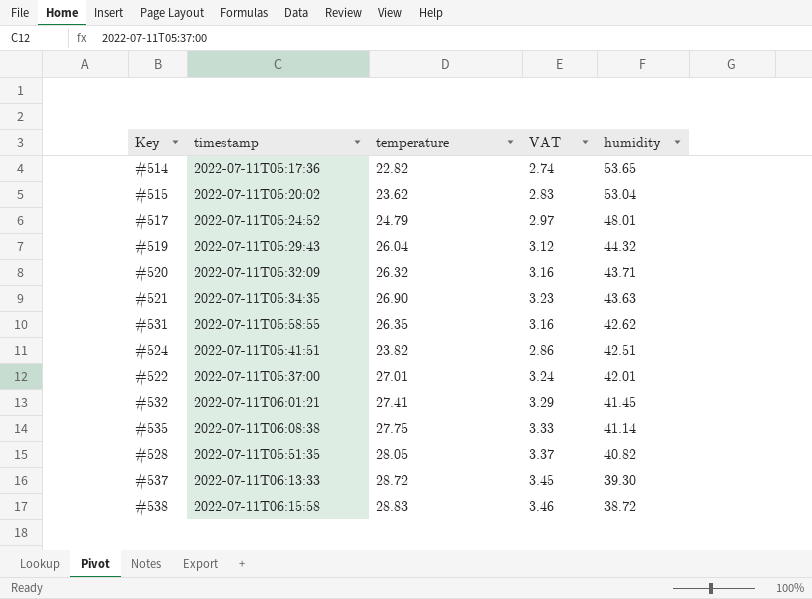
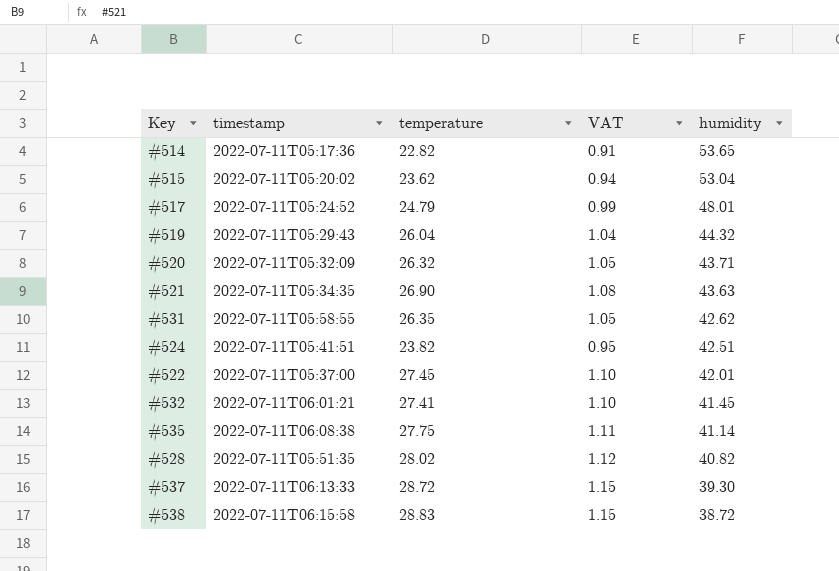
column VAT | formula: [temperature] * 0.12 -> [temperature] * 0.04
#522 | temperature: 27.01 -> 27.45
#528 | temperature: 28.05 -> 28.02

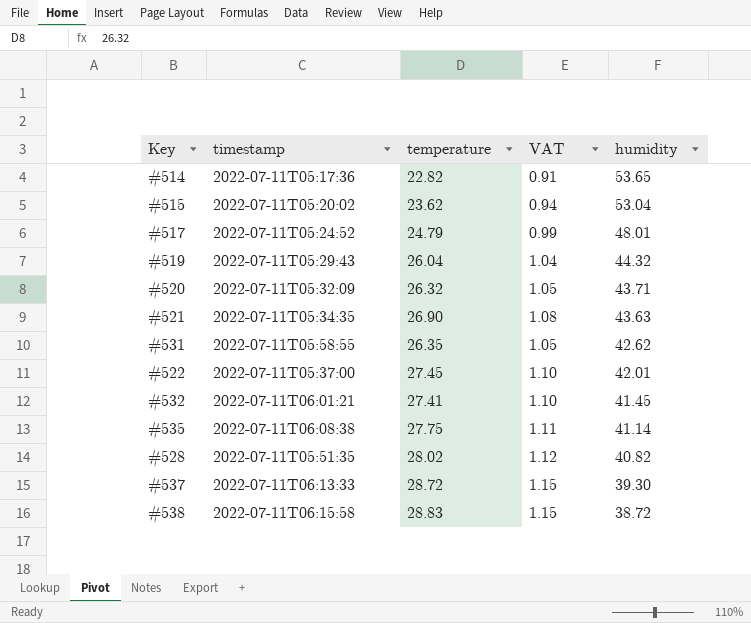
row #524: 2022-07-11T05:41:51 | 23.82 | 0.95 | 42.51 -> none

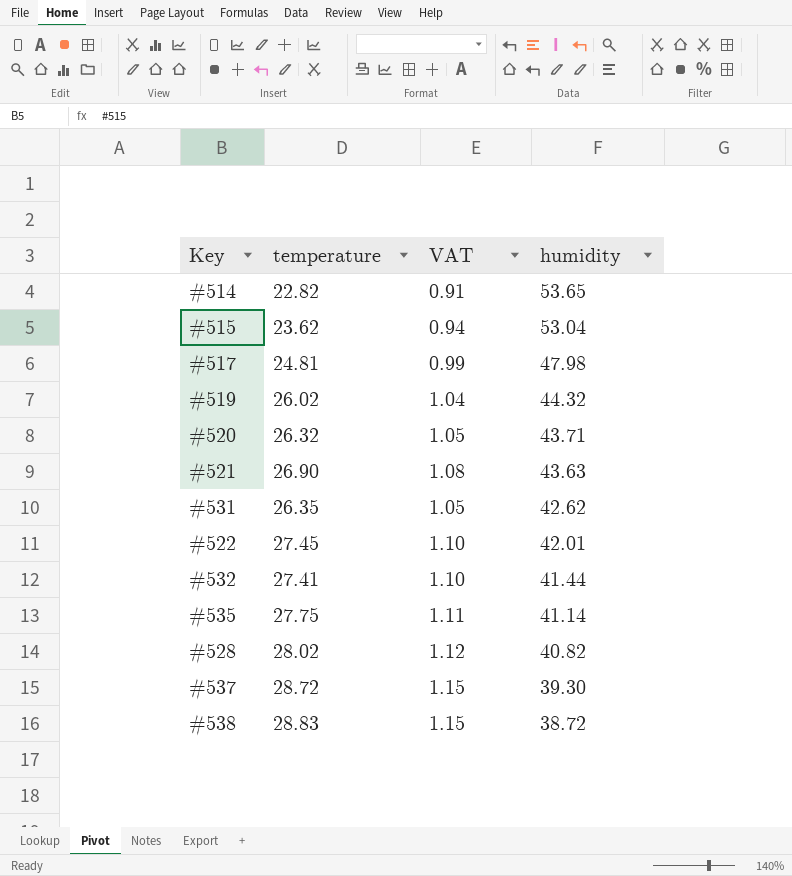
column timestamp | position: 2 -> none
#517 | temperature: 24.79 -> 24.81
#517 | humidity: 48.01 -> 47.98
#519 | temperature: 26.04 -> 26.02
#532 | humidity: 41.45 -> 41.44

